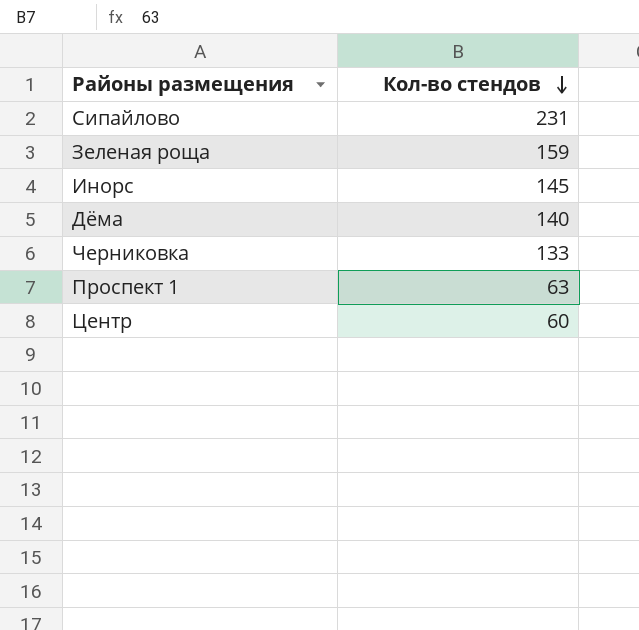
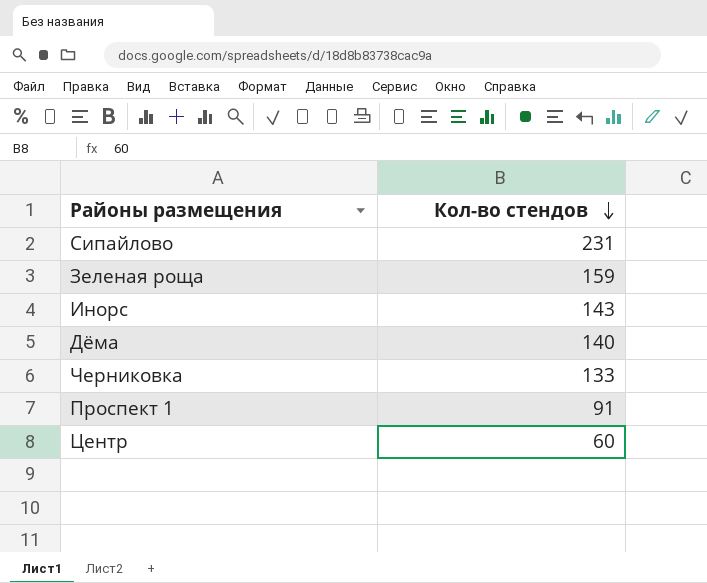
Инорс | Кол-во стендов: 145 -> 143
Проспект 1 | Кол-во стендов: 63 -> 91

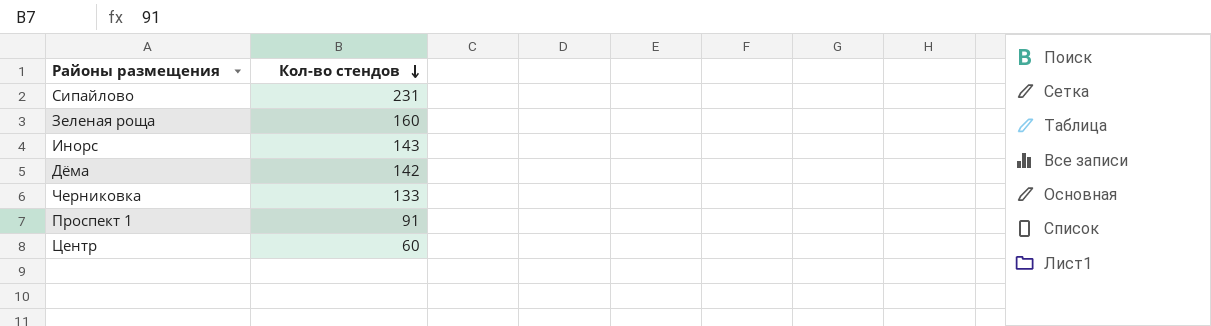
Зеленая роща | Кол-во стендов: 159 -> 160
Дёма | Кол-во стендов: 140 -> 142

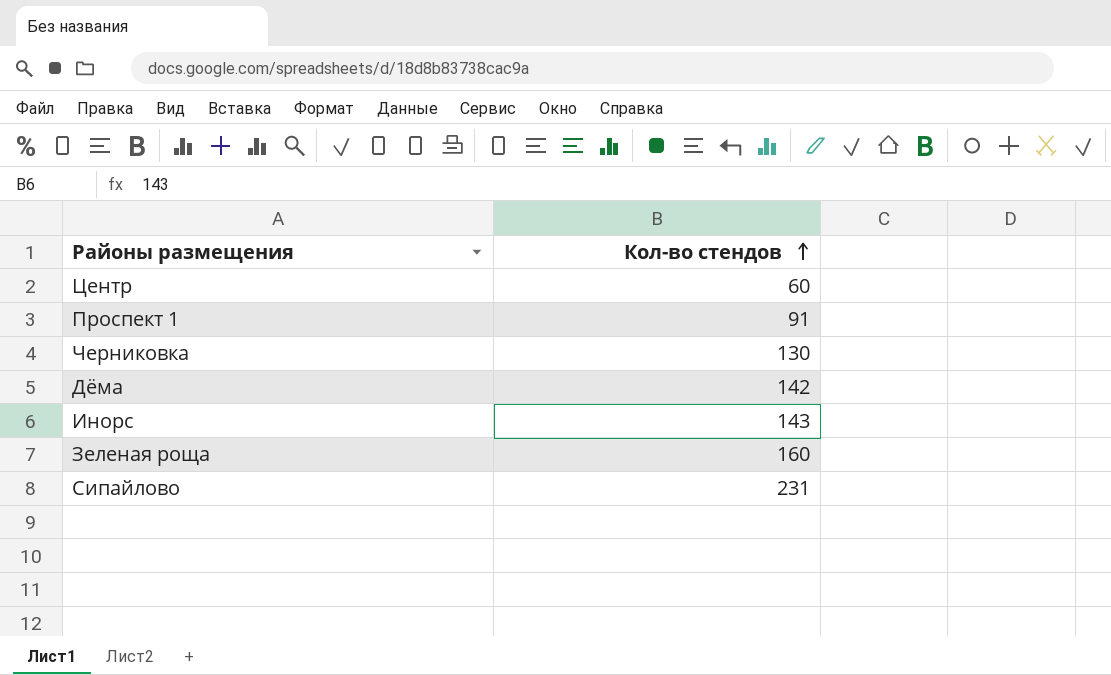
row order: Кол-во стендов descending -> Кол-во стендов ascending
Черниковка | Кол-во стендов: 133 -> 130

